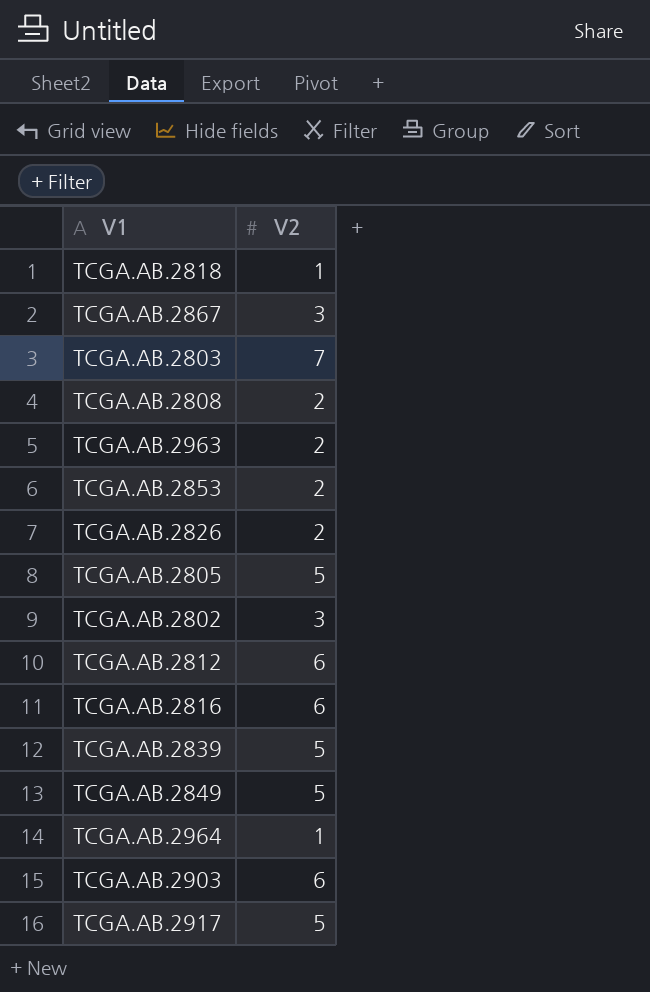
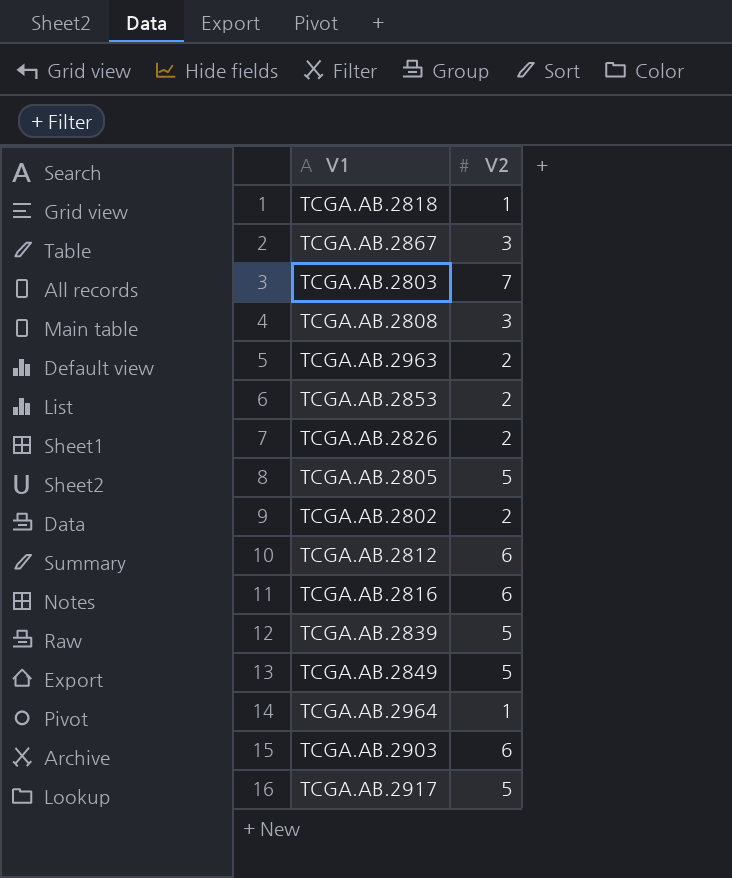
TCGA.AB.2808 | V2: 2 -> 3
TCGA.AB.2802 | V2: 3 -> 2

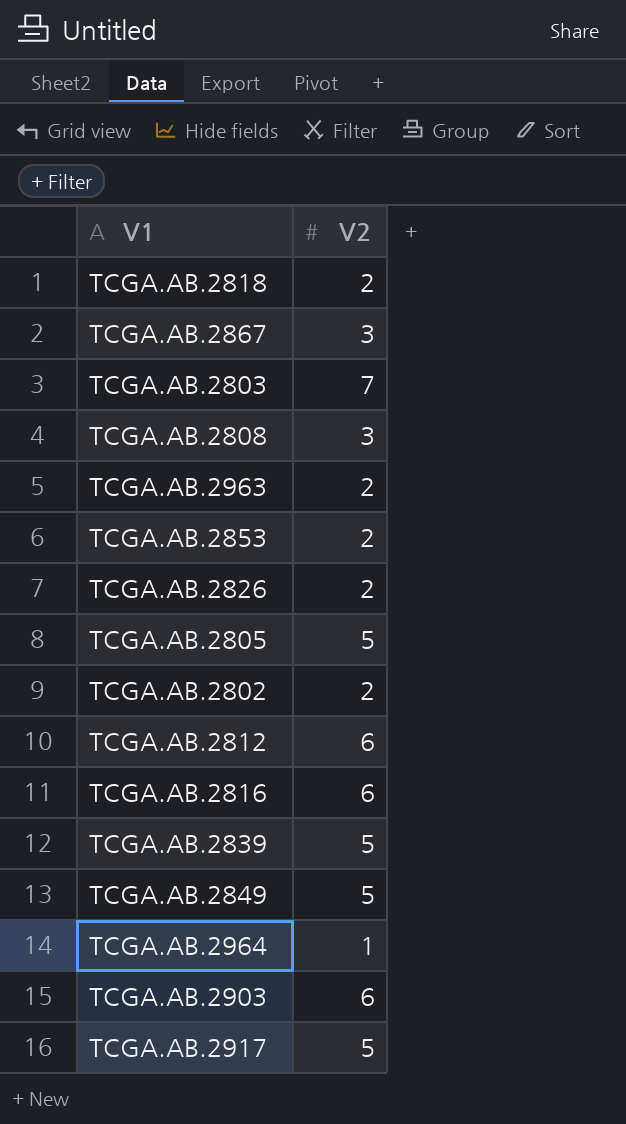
TCGA.AB.2818 | V2: 1 -> 2

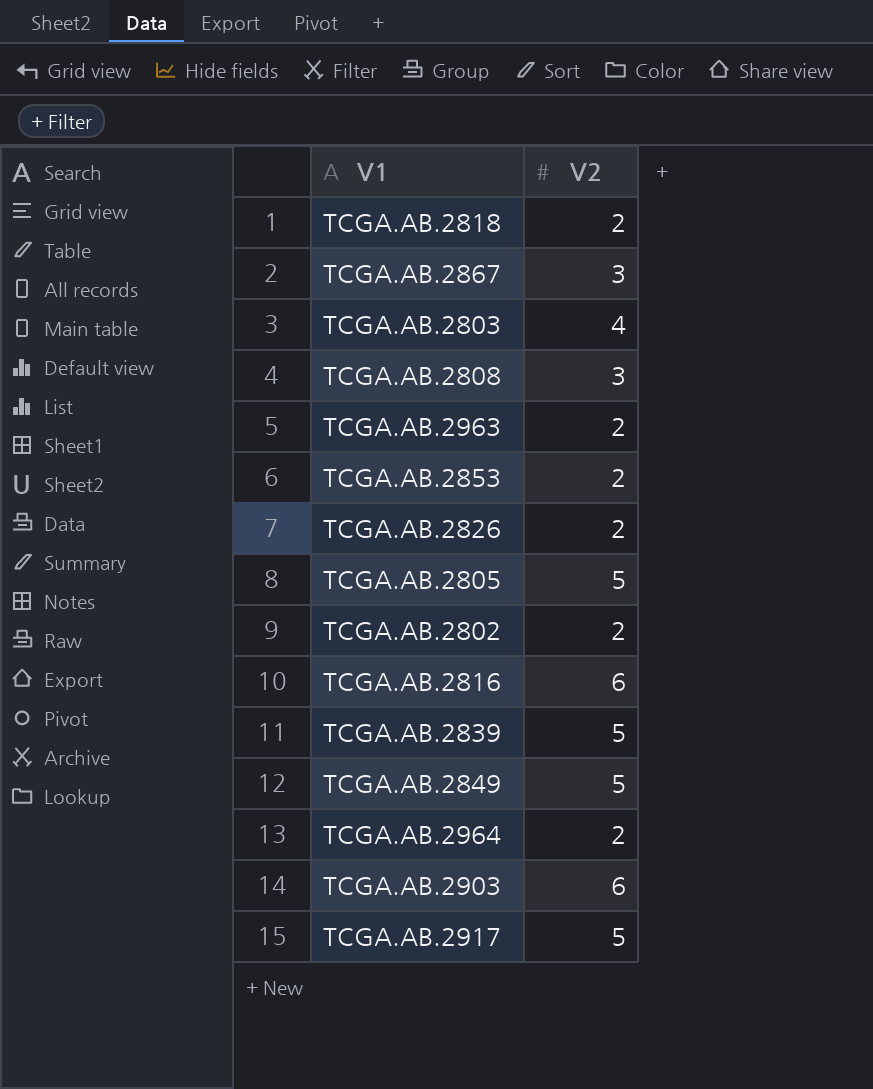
row TCGA.AB.2812: 6 -> none
TCGA.AB.2803 | V2: 7 -> 4
TCGA.AB.2964 | V2: 1 -> 2

